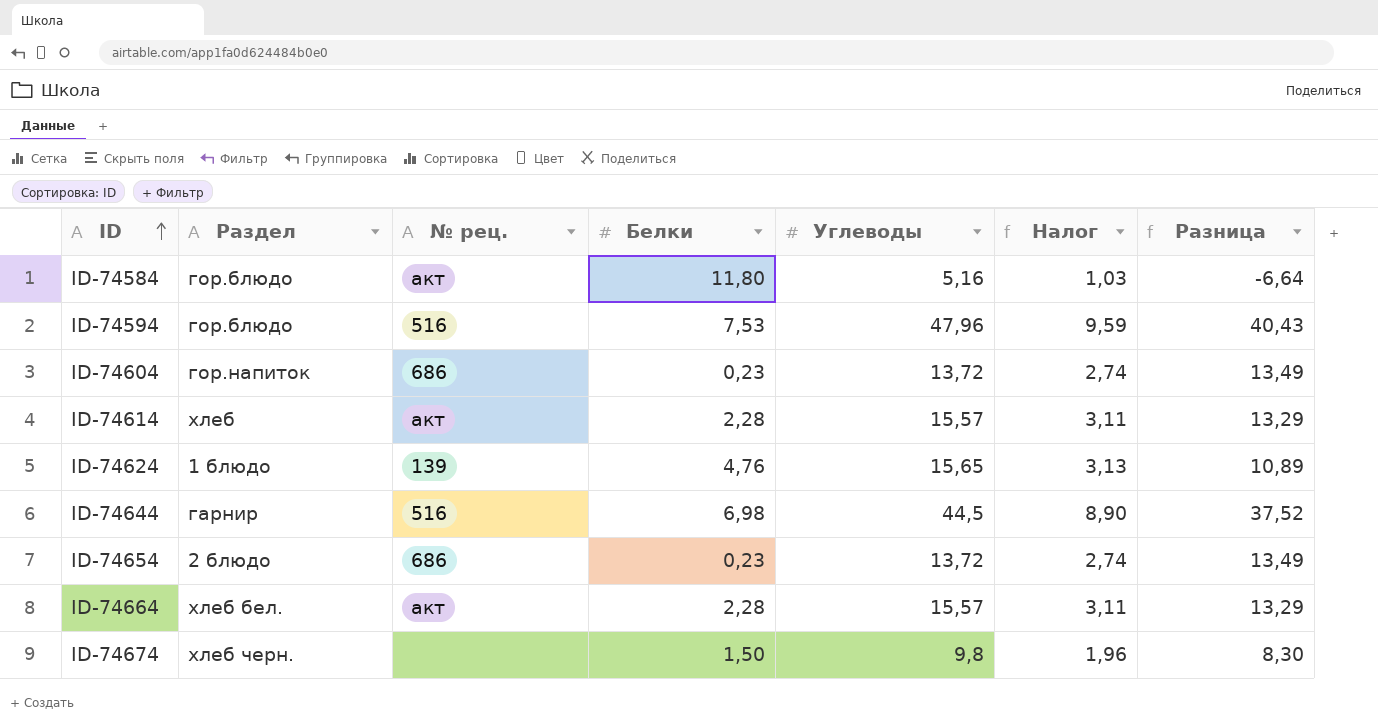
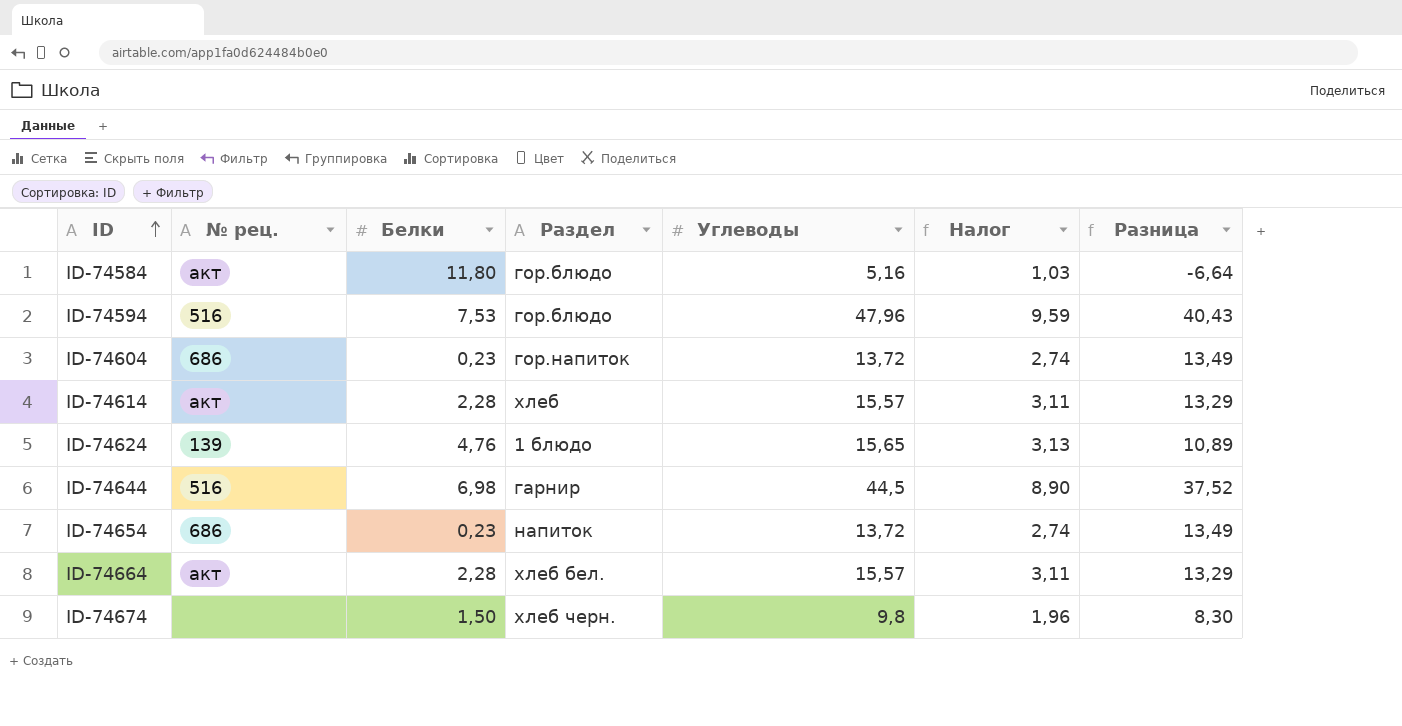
column Раздел | position: 2 -> 4
ID-74654 | Раздел: 2 блюдо -> напиток

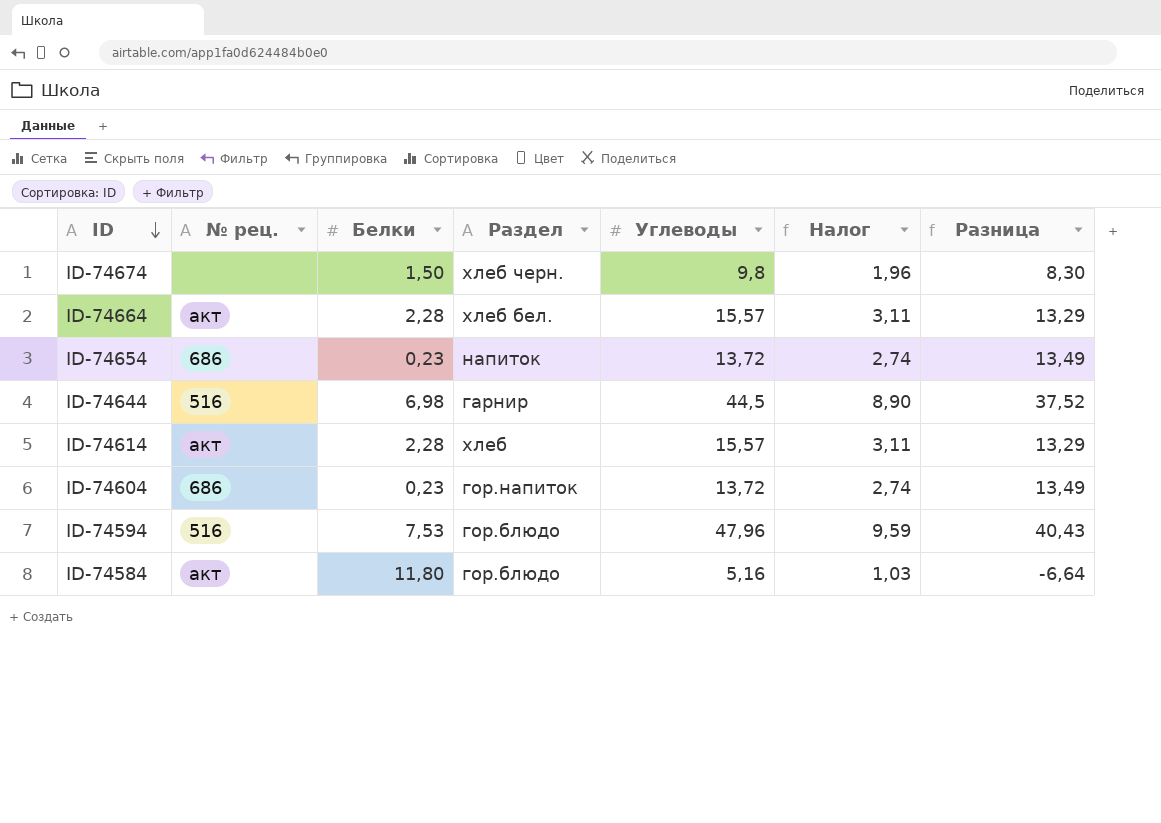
row order: ID ascending -> ID descending
row ID-74624: 139 | 4,76 | 1 блюдо | 15,65 | 3,13 | 10,89 -> none

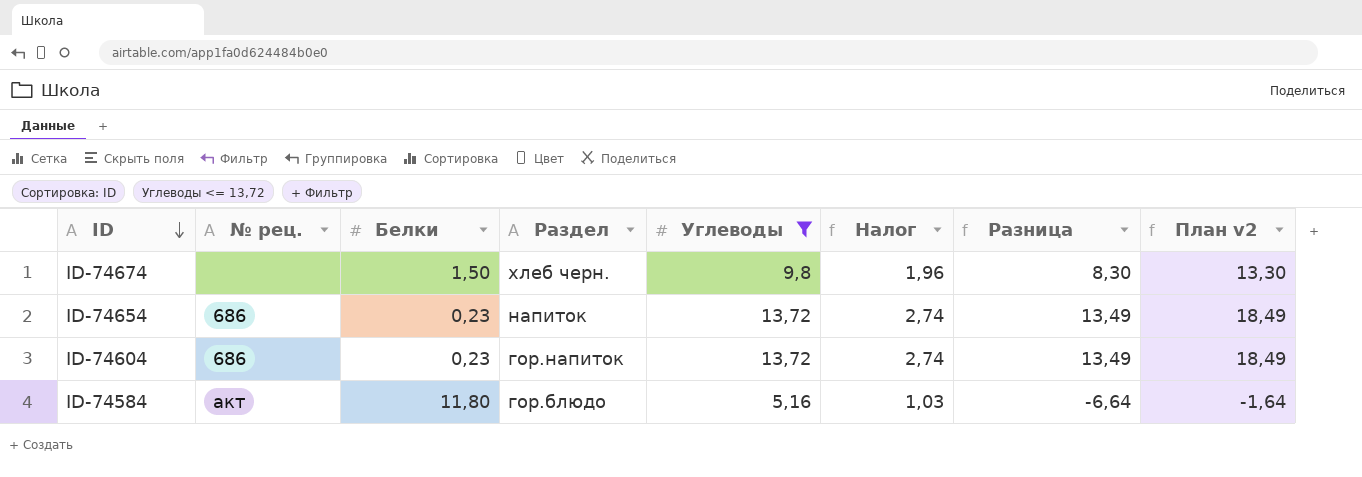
filter: none -> Углеводы <= 13,72
column План v2 | formula: none -> [Разница] + 5

